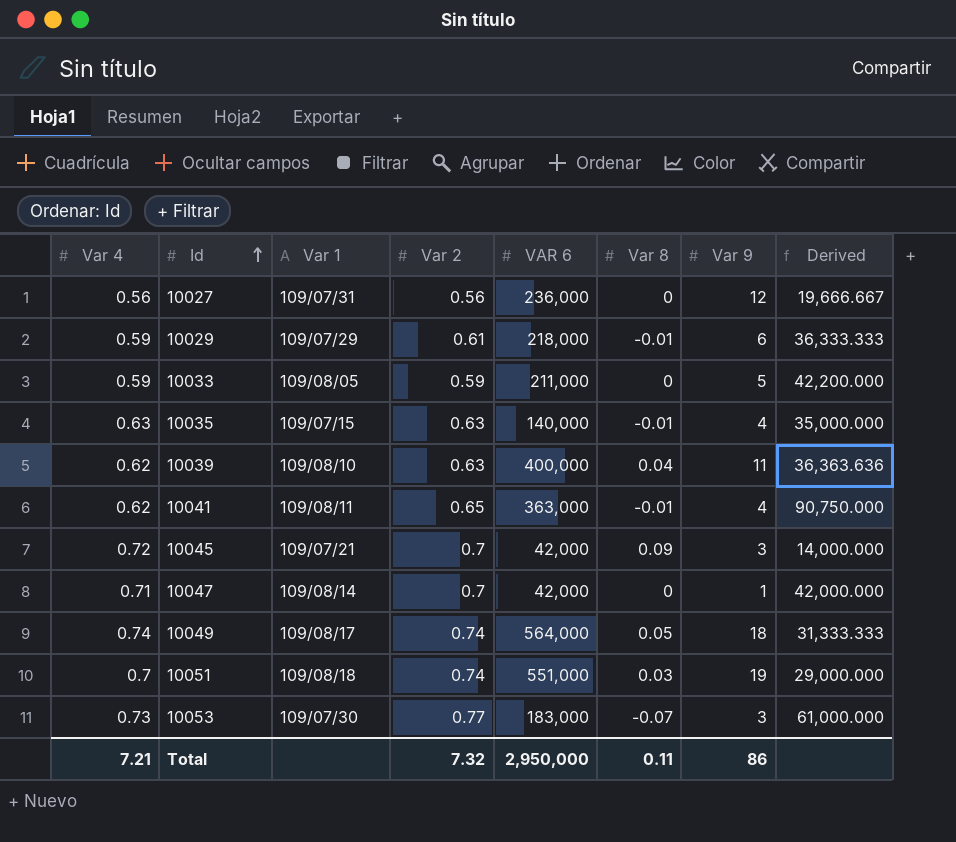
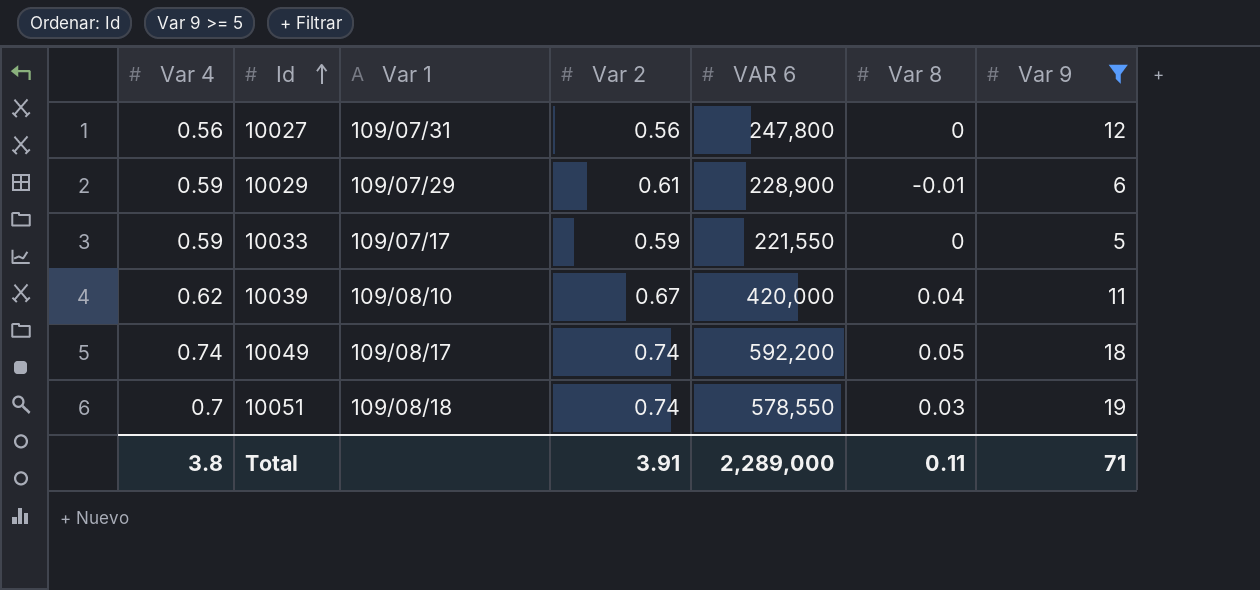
filter: none -> Var 9 >= 5
column Derived | formula: [VAR 6] / [Var 9] -> none
10027 | VAR 6: 236,000 -> 247,800
10029 | VAR 6: 218,000 -> 228,900
10033 | Var 1: 109/08/05 -> 109/07/17
10033 | VAR 6: 211,000 -> 221,550
10039 | Var 2: 0.63 -> 0.67
10039 | VAR 6: 400,000 -> 420,000
10049 | VAR 6: 564,000 -> 592,200
10051 | VAR 6: 551,000 -> 578,550
Total | Var 4: 7.21 -> 3.8
Total | Var 2: 7.32 -> 3.91
Total | VAR 6: 2,950,000 -> 2,289,000
Total | Var 9: 86 -> 71

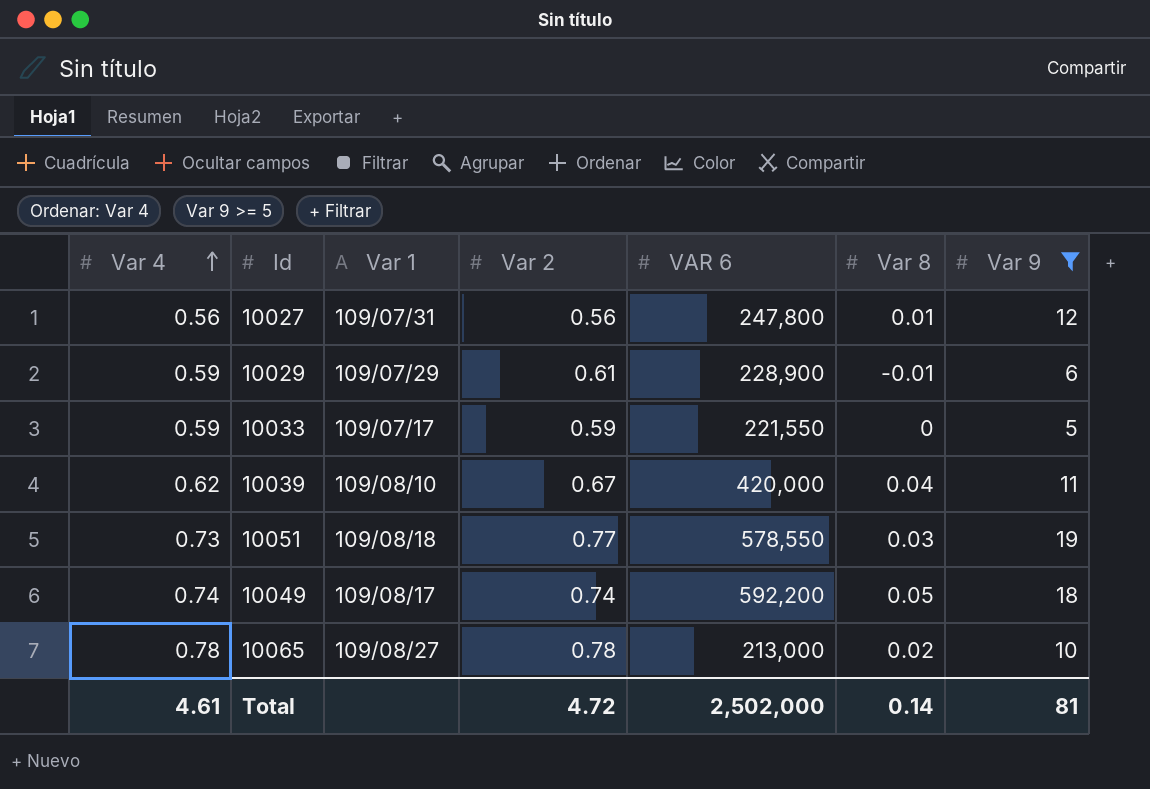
row order: Id ascending -> Var 4 ascending
10027 | Var 8: 0 -> 0.01
10051 | Var 4: 0.7 -> 0.73
10051 | Var 2: 0.74 -> 0.77
row 10065: none -> 0.78 | 109/08/27 | 0.78 | 213,000 | 0.02 | 10
Total | Var 4: 3.8 -> 4.61
Total | Var 2: 3.91 -> 4.72
Total | VAR 6: 2,289,000 -> 2,502,000
Total | Var 8: 0.11 -> 0.14
Total | Var 9: 71 -> 81

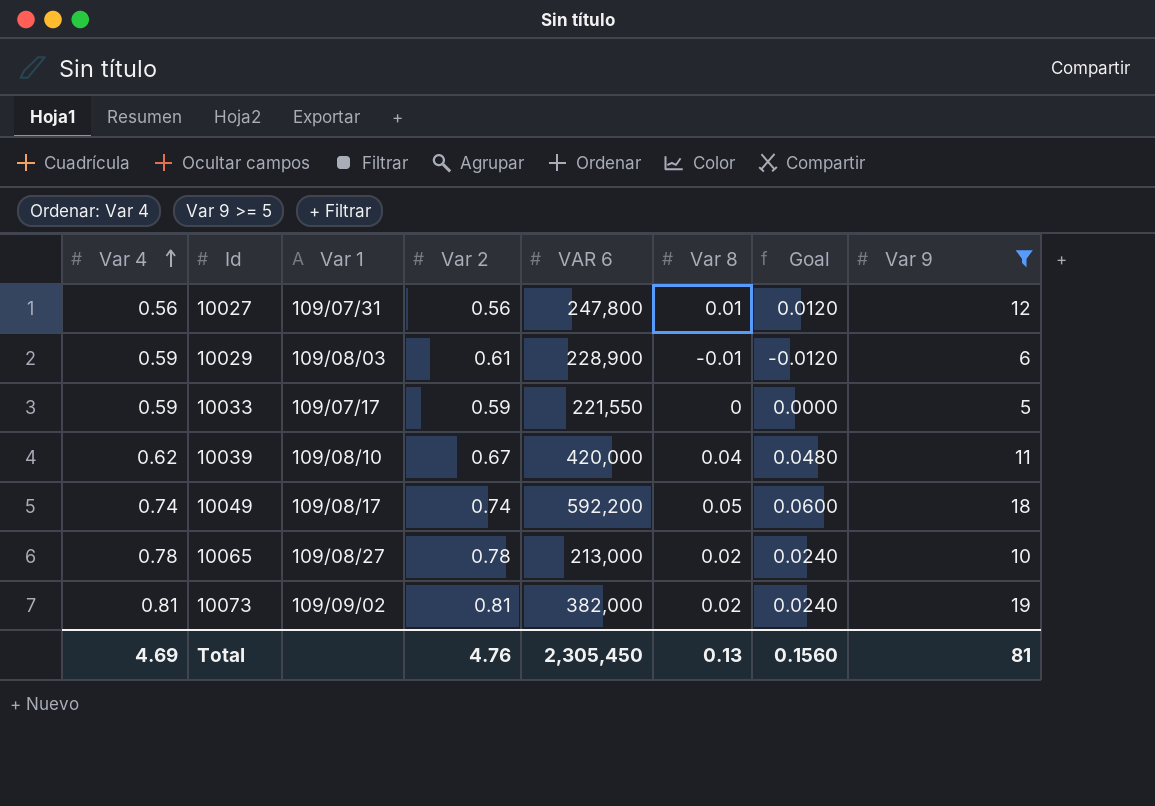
column Goal | formula: none -> [Var 8] * 1.2
row 10051: 0.73 | 109/08/18 | 0.77 | 578,550 | 0.03 | 19 -> none
10029 | Var 1: 109/07/29 -> 109/08/03
row 10073: none -> 0.81 | 109/09/02 | 0.81 | 382,000 | 0.02 | 0.0240 | 19
Total | Var 4: 4.61 -> 4.69
Total | Var 2: 4.72 -> 4.76
Total | VAR 6: 2,502,000 -> 2,305,450
Total | Var 8: 0.14 -> 0.13

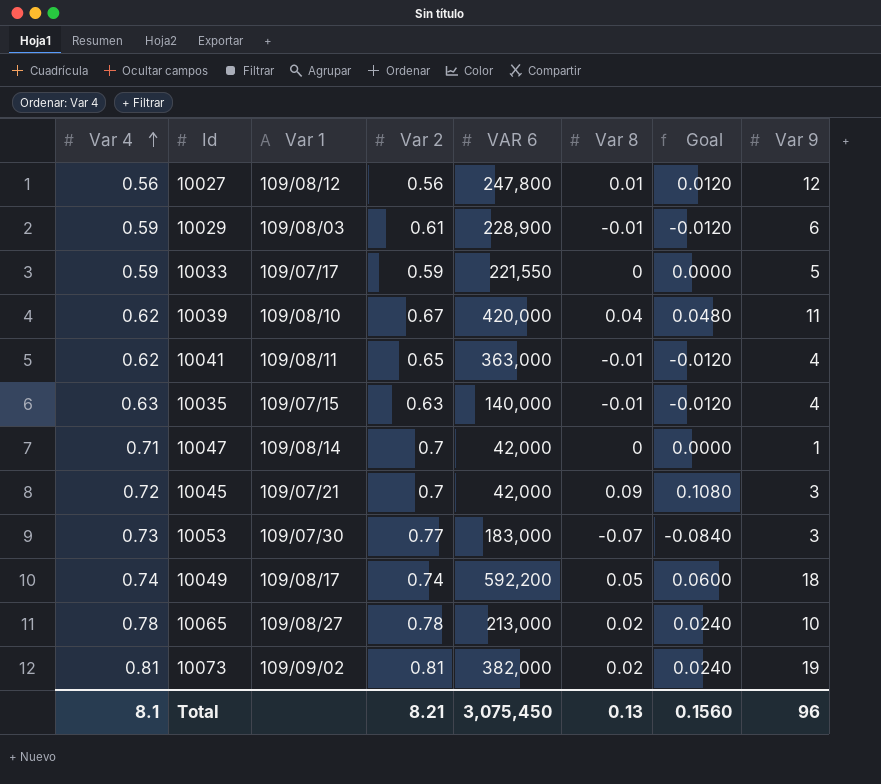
filter: Var 9 >= 5 -> none
10027 | Var 1: 109/07/31 -> 109/08/12
Total | Var 4: 4.69 -> 8.1
Total | Var 2: 4.76 -> 8.21
Total | VAR 6: 2,305,450 -> 3,075,450
Total | Var 9: 81 -> 96

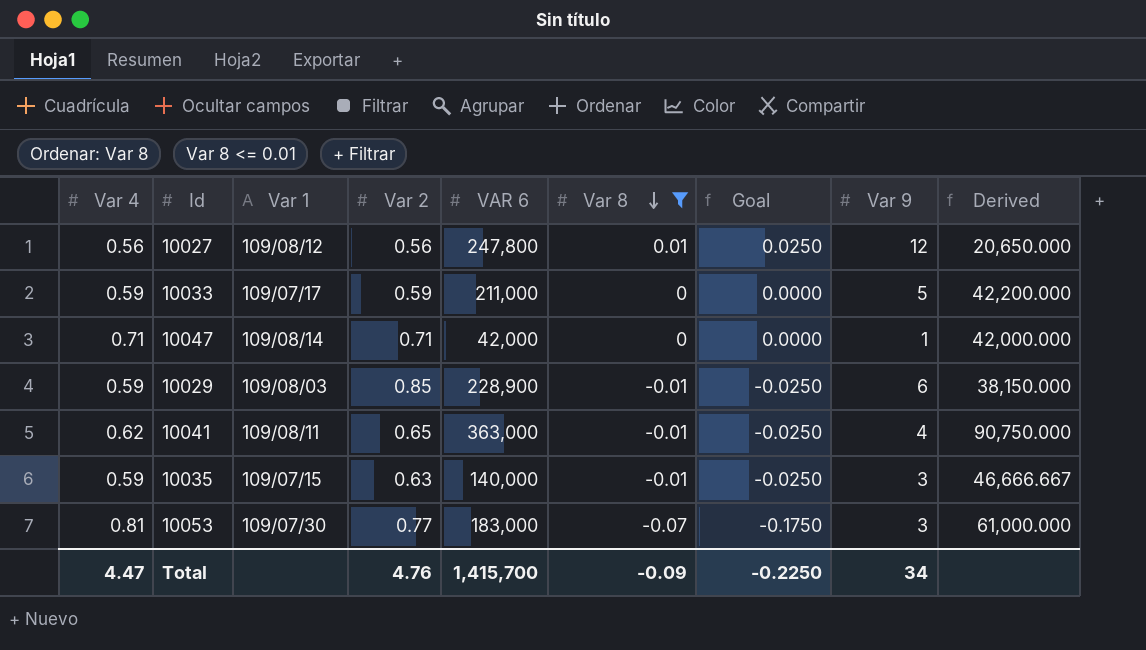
filter: none -> Var 8 <= 0.01
row order: Var 4 ascending -> Var 8 descending
column Goal | formula: [Var 8] * 1.2 -> [Var 8] * 2.5
column Derived | formula: none -> [VAR 6] / [Var 9]
10033 | VAR 6: 221,550 -> 211,000
10047 | Var 2: 0.7 -> 0.71
10029 | Var 2: 0.61 -> 0.85
10035 | Var 4: 0.63 -> 0.59
10035 | Var 9: 4 -> 3
10053 | Var 4: 0.73 -> 0.81
Total | Var 4: 8.1 -> 4.47
Total | Var 2: 8.21 -> 4.76
Total | VAR 6: 3,075,450 -> 1,415,700
Total | Var 8: 0.13 -> -0.09
Total | Goal: 0.1560 -> -0.2250
Total | Var 9: 96 -> 34

